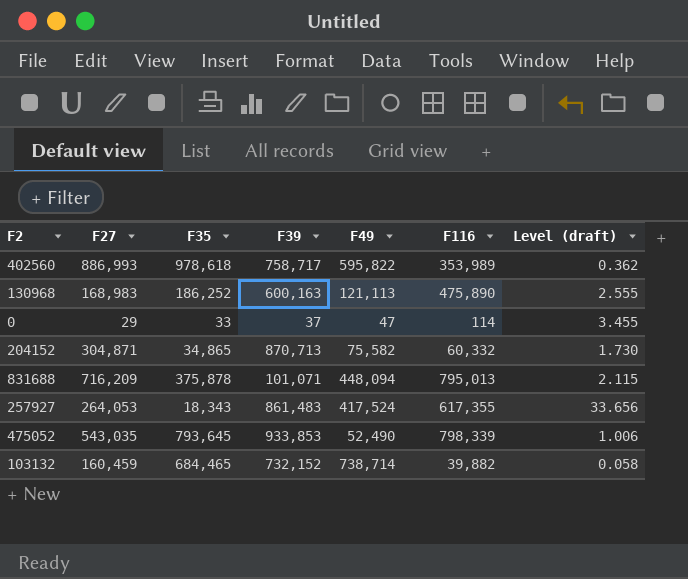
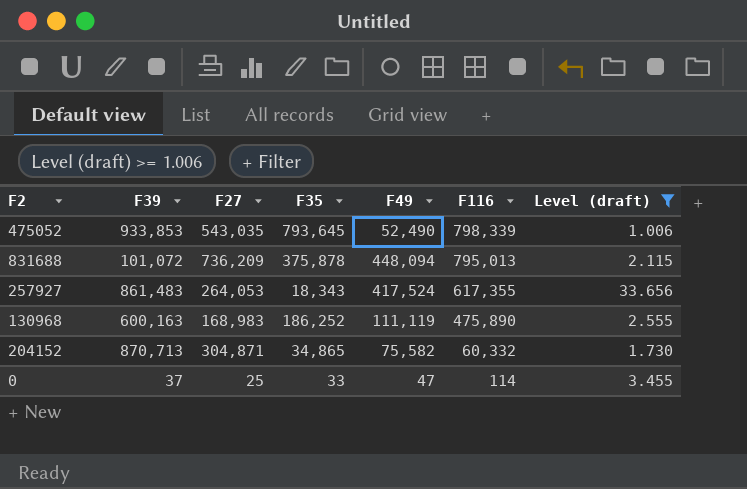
filter: none -> Level (draft) >= 1.006
row order: none -> F116 descending
column F39 | position: 4 -> 2
831688 | F39: 101,071 -> 101,072
831688 | F27: 716,209 -> 736,209
130968 | F49: 121,113 -> 111,119
0 | F27: 29 -> 25

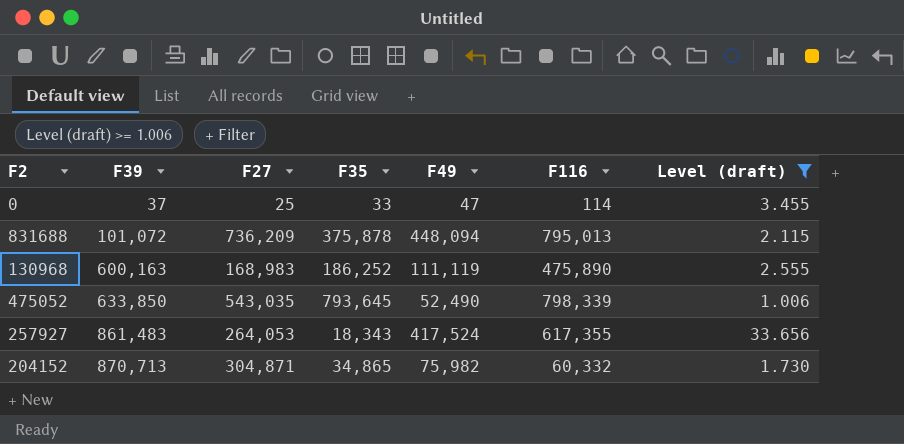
row order: F116 descending -> F39 ascending
475052 | F39: 933,853 -> 633,850
204152 | F49: 75,582 -> 75,982

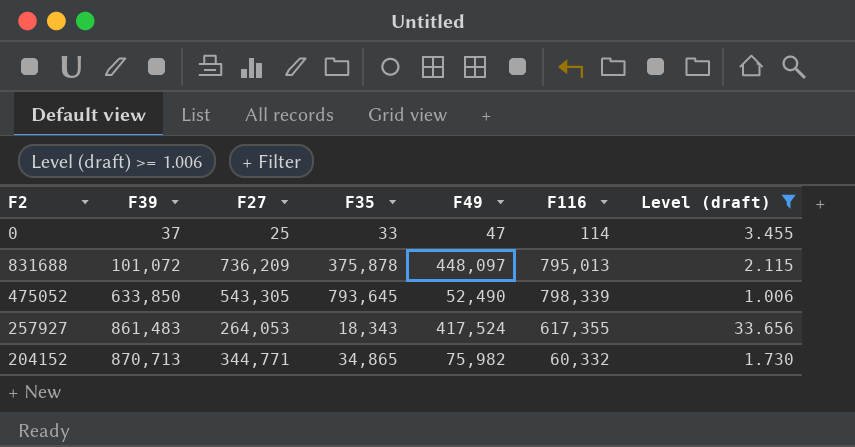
row 130968: 600,163 | 168,983 | 186,252 | 111,119 | 475,890 | 2.555 -> none
831688 | F49: 448,094 -> 448,097
475052 | F27: 543,035 -> 543,305
204152 | F27: 304,871 -> 344,771

